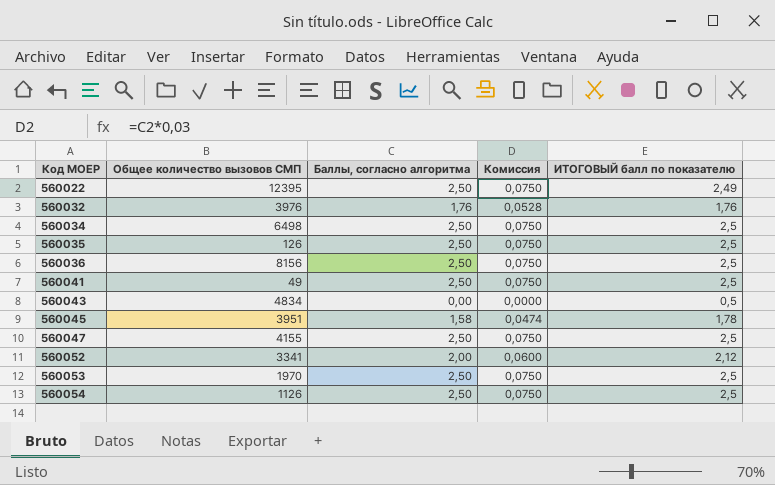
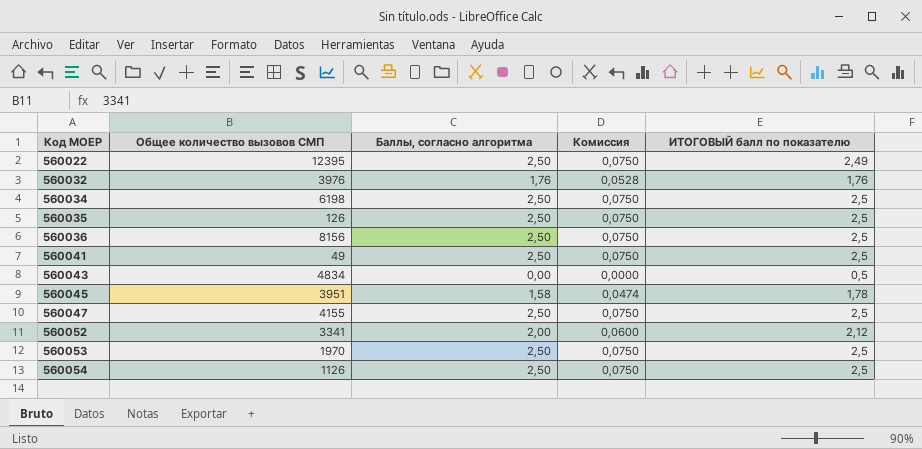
560034 | Общее количество вызовов СМП: 6498 -> 6198

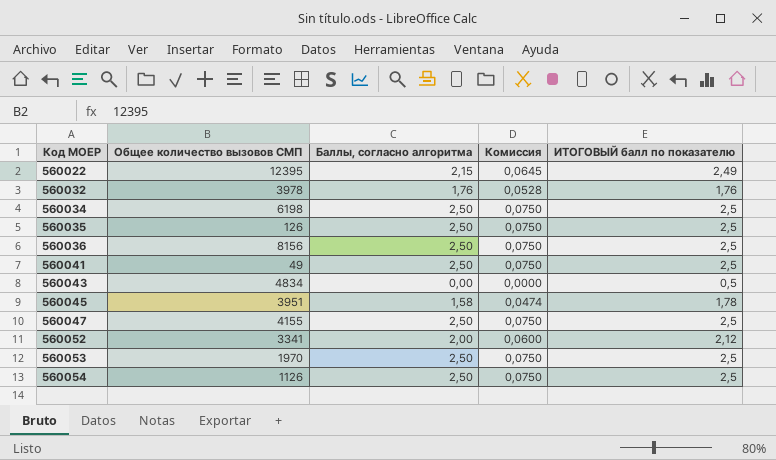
560022 | Баллы, согласно алгоритма: 2,50 -> 2,15
560022 | Комиссия: 0,0750 -> 0,0645
560032 | Общее количество вызовов СМП: 3976 -> 3978

